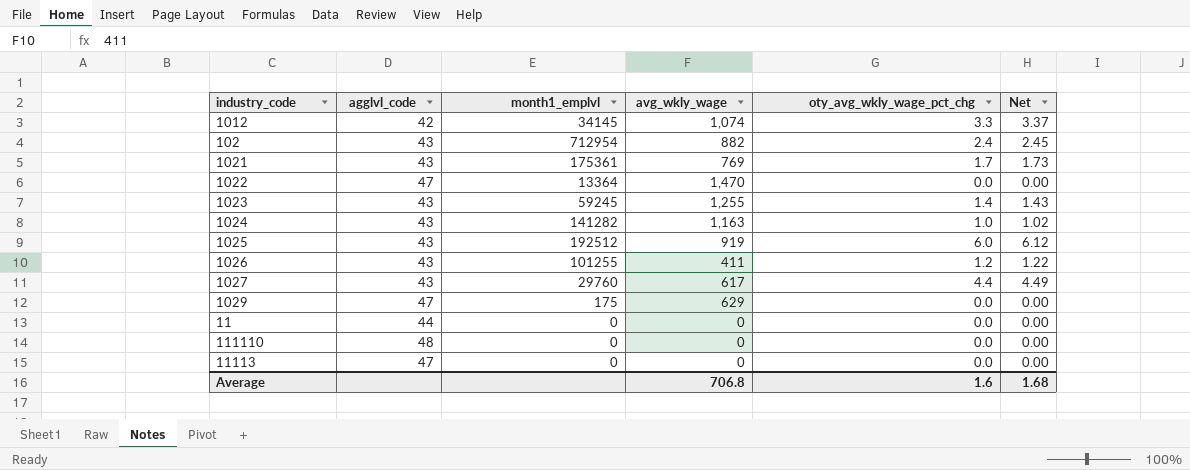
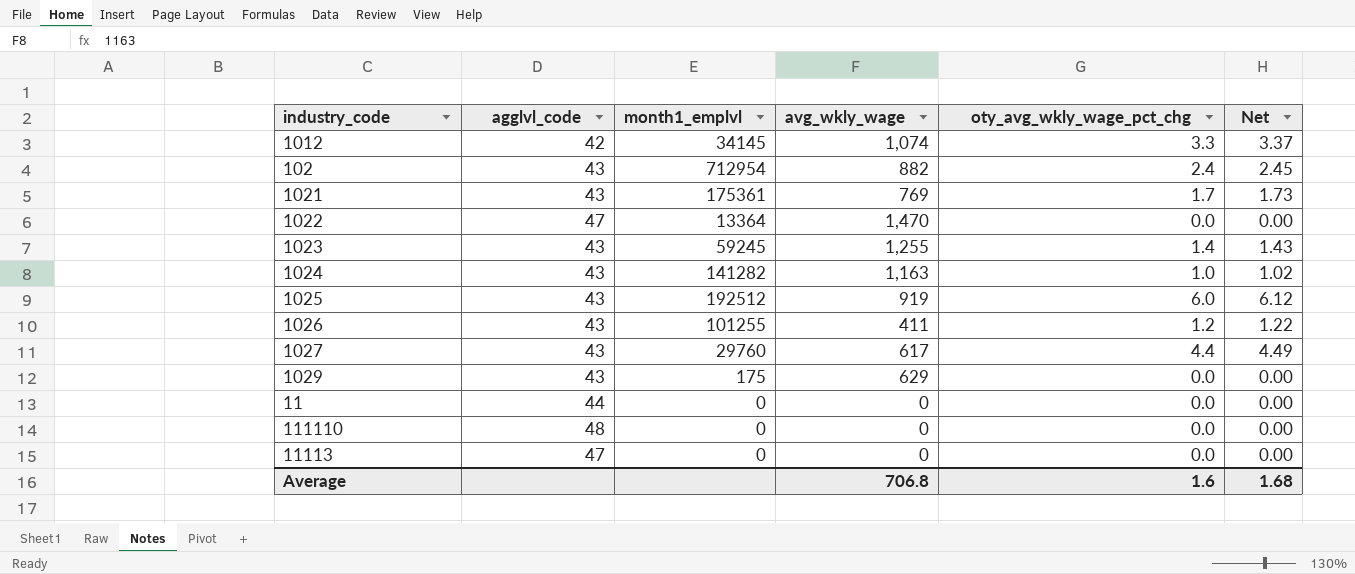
1029 | agglvl_code: 47 -> 43

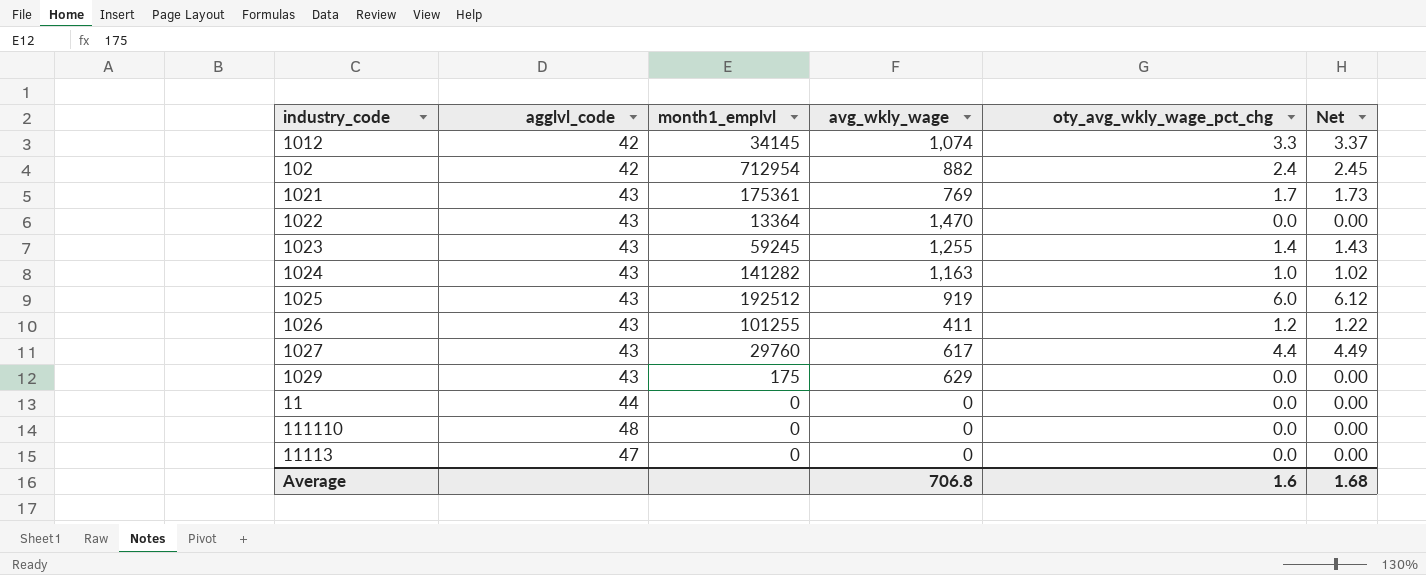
102 | agglvl_code: 43 -> 42
1022 | agglvl_code: 47 -> 43

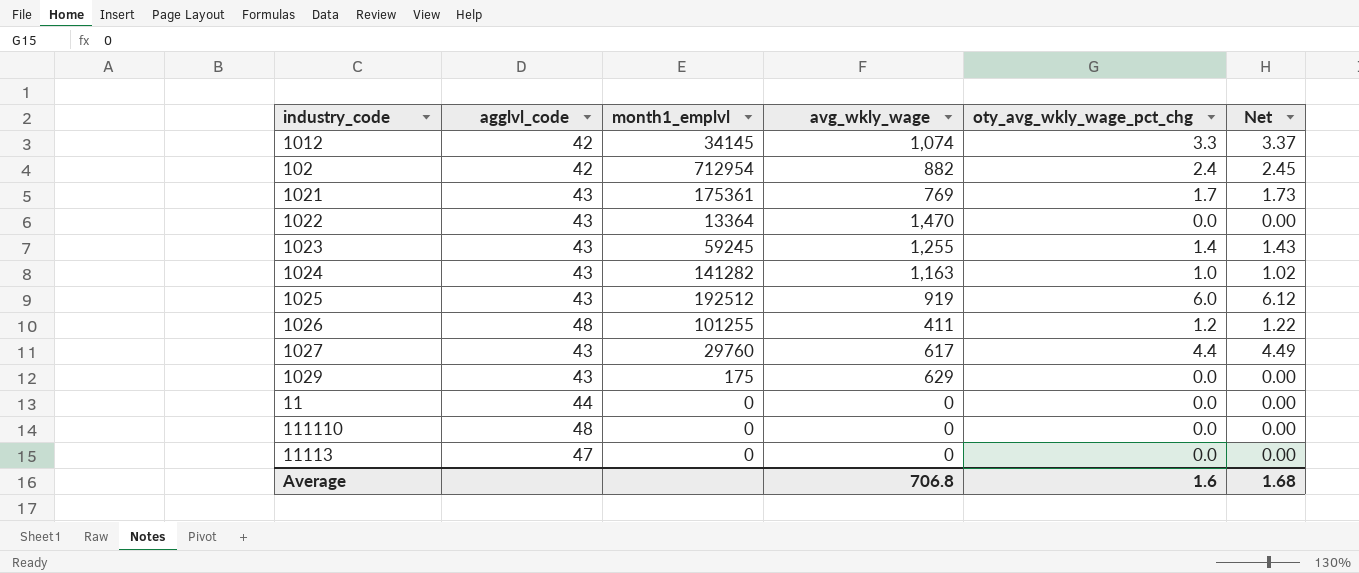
1026 | agglvl_code: 43 -> 48

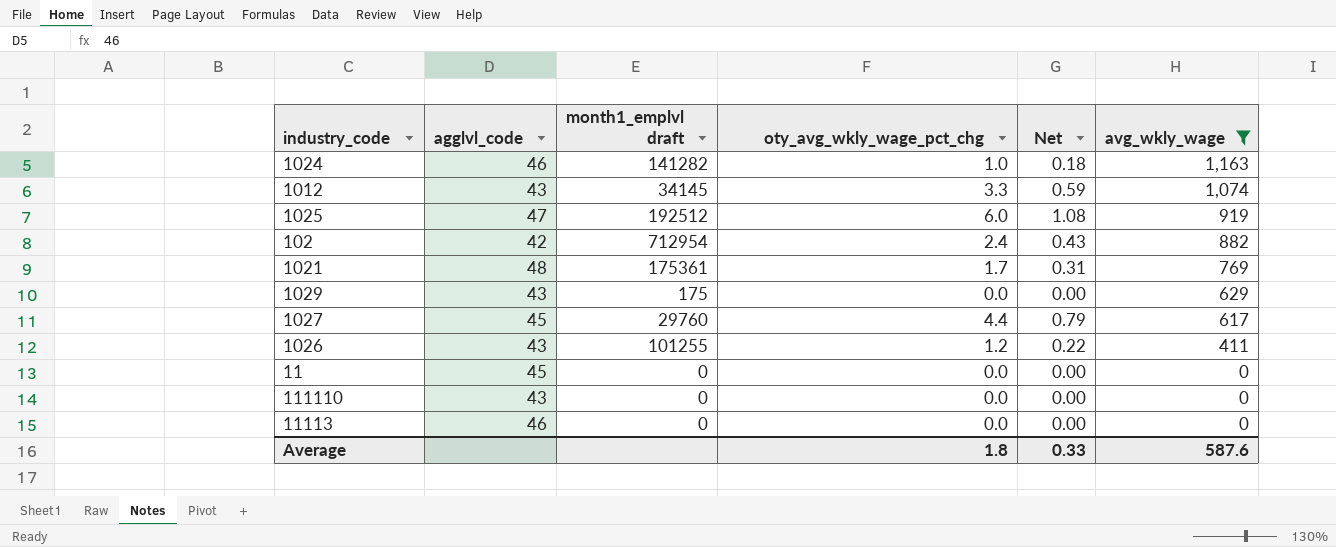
filter: none -> avg_wkly_wage <= 1,163
row order: none -> avg_wkly_wage descending
column name: month1_emplvl -> month1_emplvl draft
column Net | formula: [oty_avg_wkly_wage_pct_chg] * 1.02 -> [oty_avg_wkly_wage_pct_chg] * 0.18
column avg_wkly_wage | position: 4 -> 6
1024 | agglvl_code: 43 -> 46
1012 | agglvl_code: 42 -> 43
1025 | agglvl_code: 43 -> 47
1021 | agglvl_code: 43 -> 48
1027 | agglvl_code: 43 -> 45
1026 | agglvl_code: 48 -> 43
11 | agglvl_code: 44 -> 45
111110 | agglvl_code: 48 -> 43
11113 | agglvl_code: 47 -> 46
Average | oty_avg_wkly_wage_pct_chg: 1.6 -> 1.8
Average | Net: 1.68 -> 0.33
Average | avg_wkly_wage: 706.8 -> 587.6

